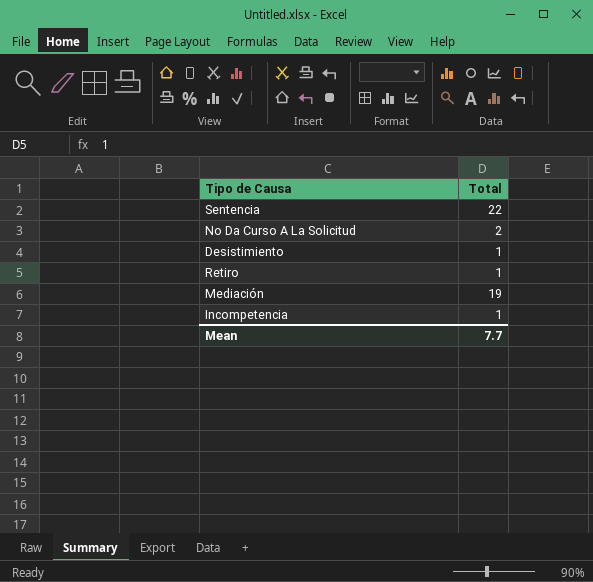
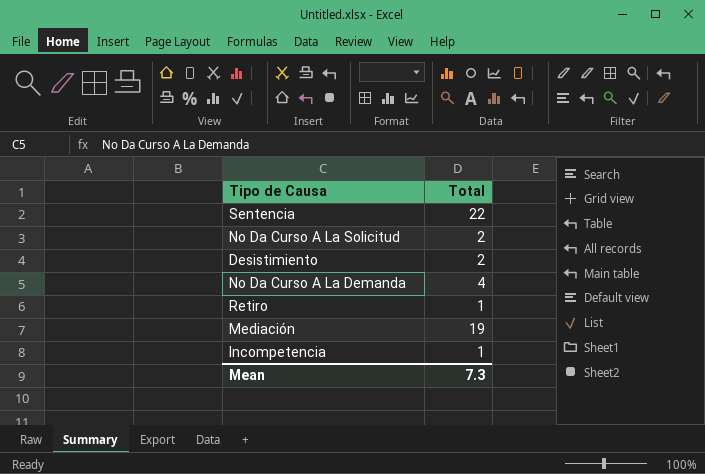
Desistimiento | Total: 1 -> 2
row No Da Curso A La Demanda: none -> 4
Mean | Total: 7.7 -> 7.3

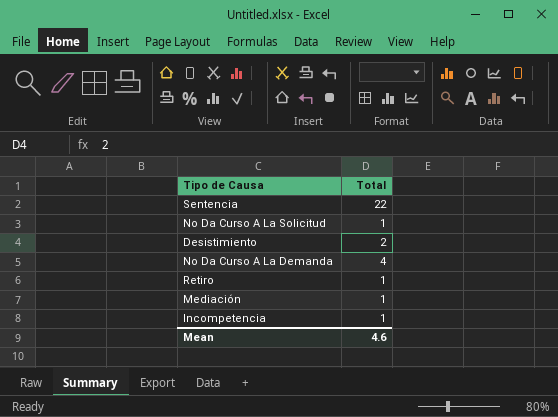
No Da Curso A La Solicitud | Total: 2 -> 1
Mediación | Total: 19 -> 1
Mean | Total: 7.3 -> 4.6

